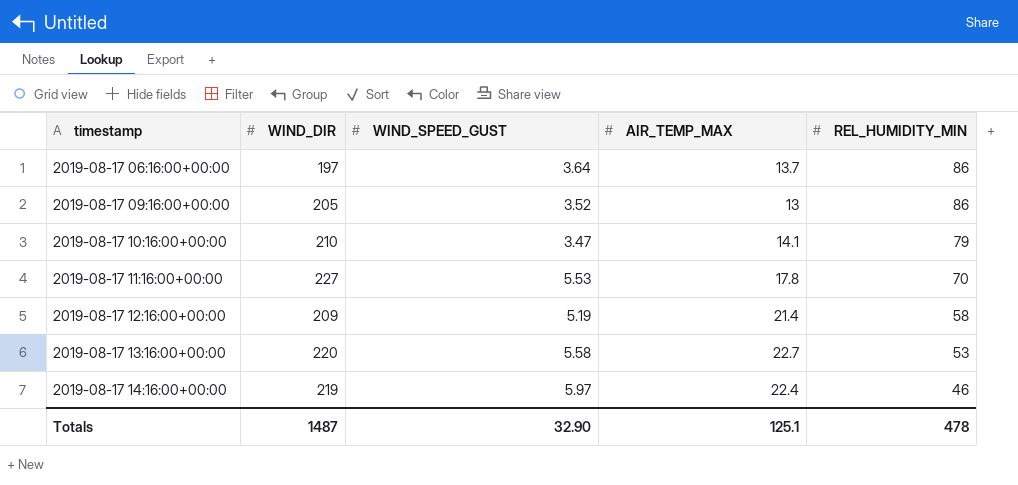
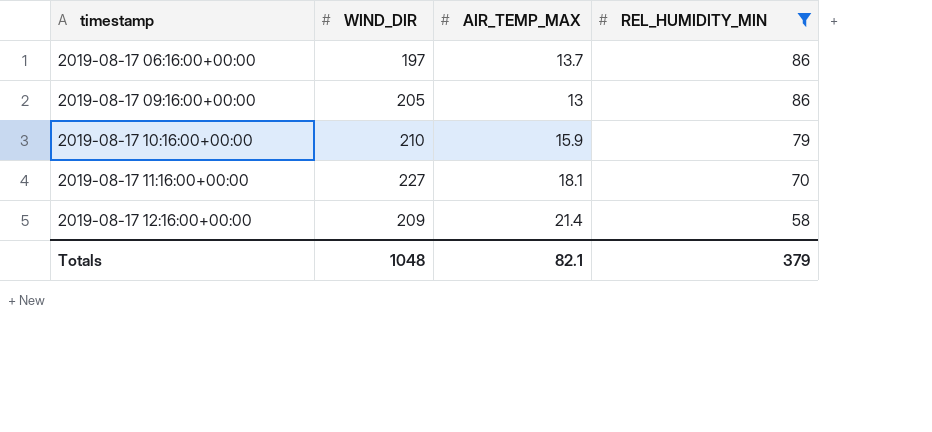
filter: none -> REL_HUMIDITY_MIN >= 58
column WIND_SPEED_GUST | position: 3 -> none
2019-08-17 10:16:00+00:00 | AIR_TEMP_MAX: 14.1 -> 15.9
2019-08-17 11:16:00+00:00 | AIR_TEMP_MAX: 17.8 -> 18.1
Totals | WIND_DIR: 1487 -> 1048
Totals | AIR_TEMP_MAX: 125.1 -> 82.1
Totals | REL_HUMIDITY_MIN: 478 -> 379

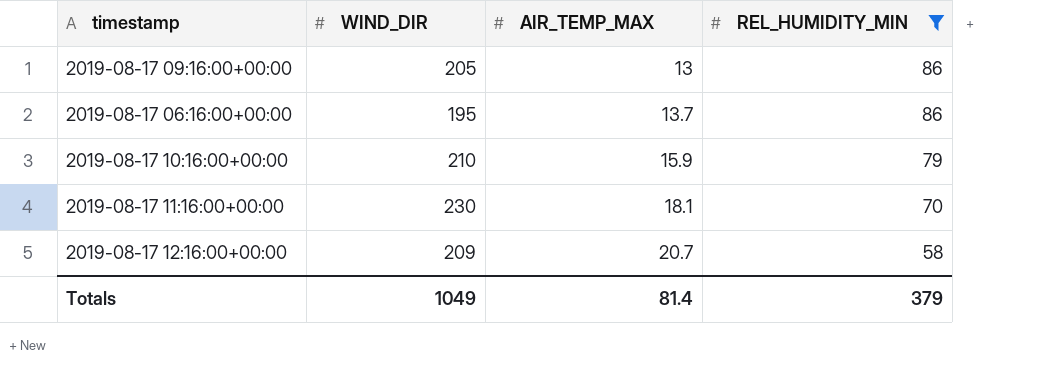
row order: timestamp ascending -> AIR_TEMP_MAX ascending
2019-08-17 06:16:00+00:00 | WIND_DIR: 197 -> 195
2019-08-17 11:16:00+00:00 | WIND_DIR: 227 -> 230
2019-08-17 12:16:00+00:00 | AIR_TEMP_MAX: 21.4 -> 20.7
Totals | WIND_DIR: 1048 -> 1049
Totals | AIR_TEMP_MAX: 82.1 -> 81.4

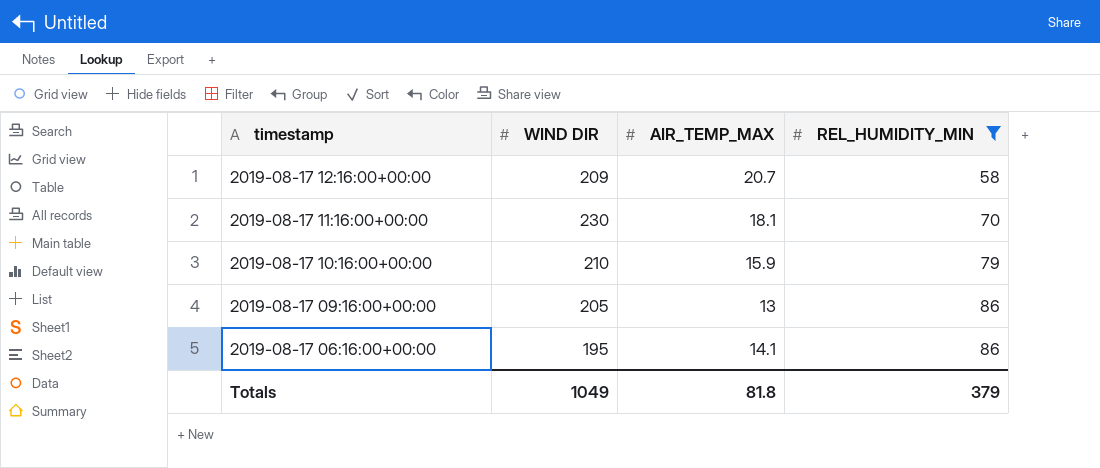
row order: AIR_TEMP_MAX ascending -> timestamp descending
column name: WIND_DIR -> WIND DIR
2019-08-17 06:16:00+00:00 | AIR_TEMP_MAX: 13.7 -> 14.1
Totals | AIR_TEMP_MAX: 81.4 -> 81.8

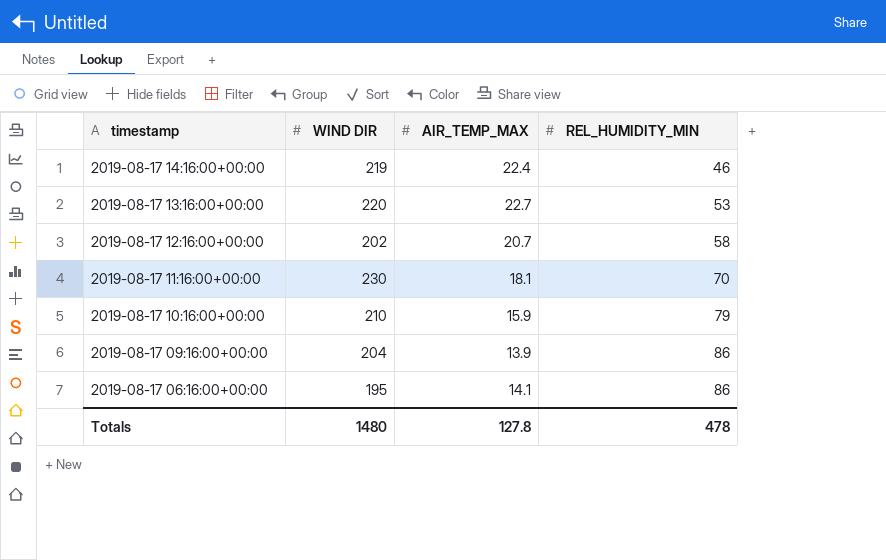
filter: REL_HUMIDITY_MIN >= 58 -> none
2019-08-17 12:16:00+00:00 | WIND DIR: 209 -> 202
2019-08-17 09:16:00+00:00 | WIND DIR: 205 -> 204
2019-08-17 09:16:00+00:00 | AIR_TEMP_MAX: 13 -> 13.9
Totals | WIND DIR: 1049 -> 1480
Totals | AIR_TEMP_MAX: 81.8 -> 127.8
Totals | REL_HUMIDITY_MIN: 379 -> 478

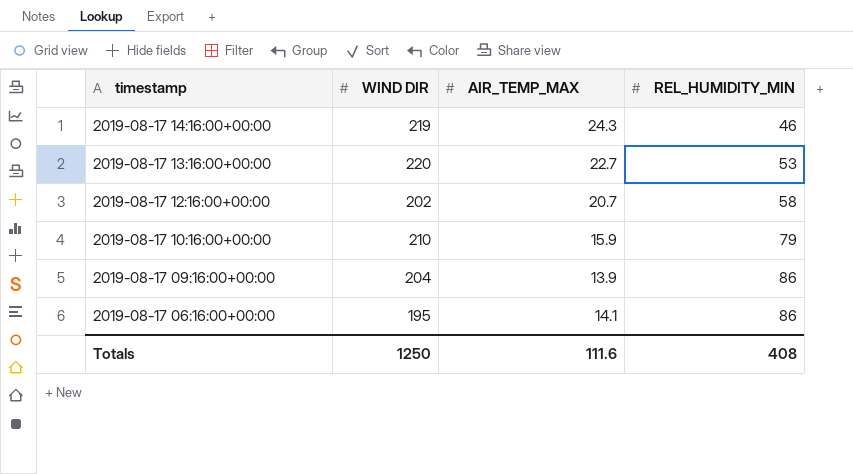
row 2019-08-17 11:16:00+00:00: 230 | 18.1 | 70 -> none
2019-08-17 14:16:00+00:00 | AIR_TEMP_MAX: 22.4 -> 24.3
Totals | WIND DIR: 1480 -> 1250
Totals | AIR_TEMP_MAX: 127.8 -> 111.6
Totals | REL_HUMIDITY_MIN: 478 -> 408

